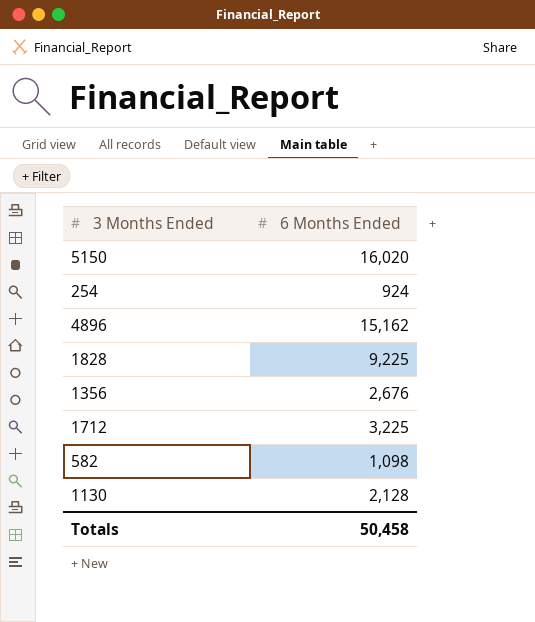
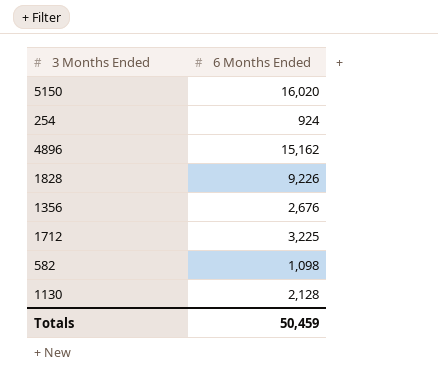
1828 | 6 Months Ended: 9,225 -> 9,226
Totals | 6 Months Ended: 50,458 -> 50,459

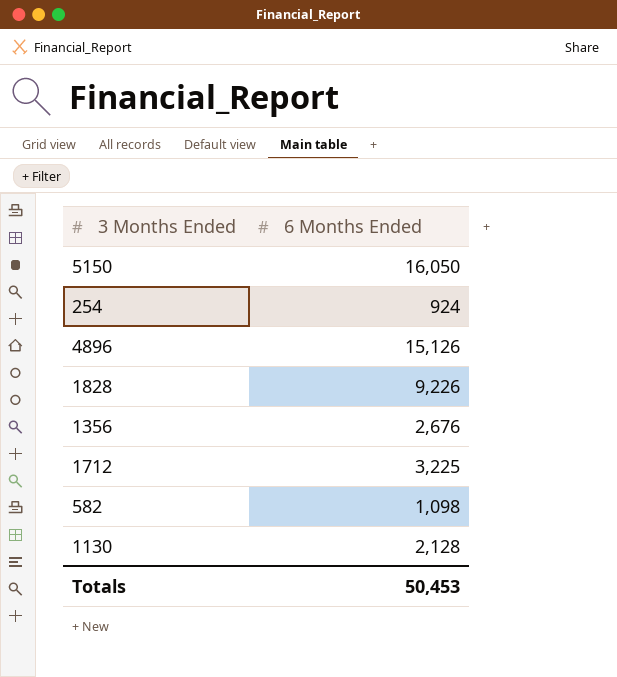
5150 | 6 Months Ended: 16,020 -> 16,050
4896 | 6 Months Ended: 15,162 -> 15,126
Totals | 6 Months Ended: 50,459 -> 50,453

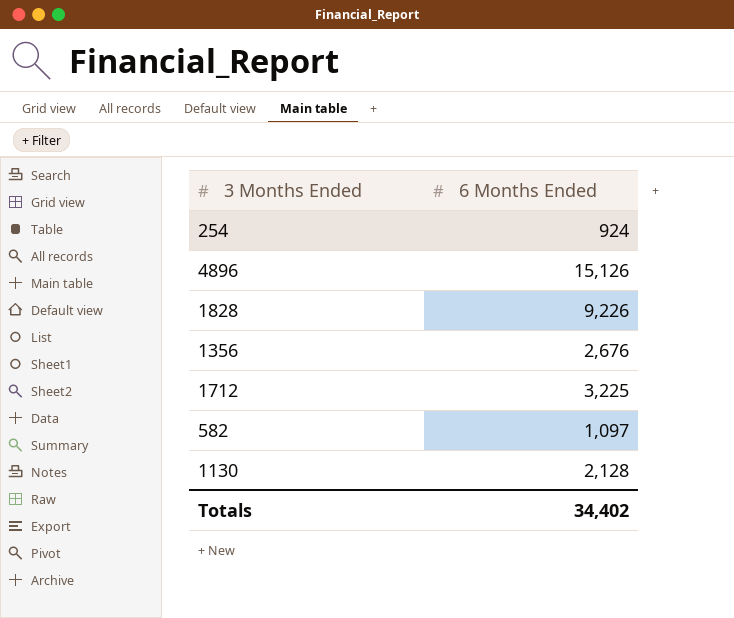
row 5150: 16,050 -> none
582 | 6 Months Ended: 1,098 -> 1,097
Totals | 6 Months Ended: 50,453 -> 34,402

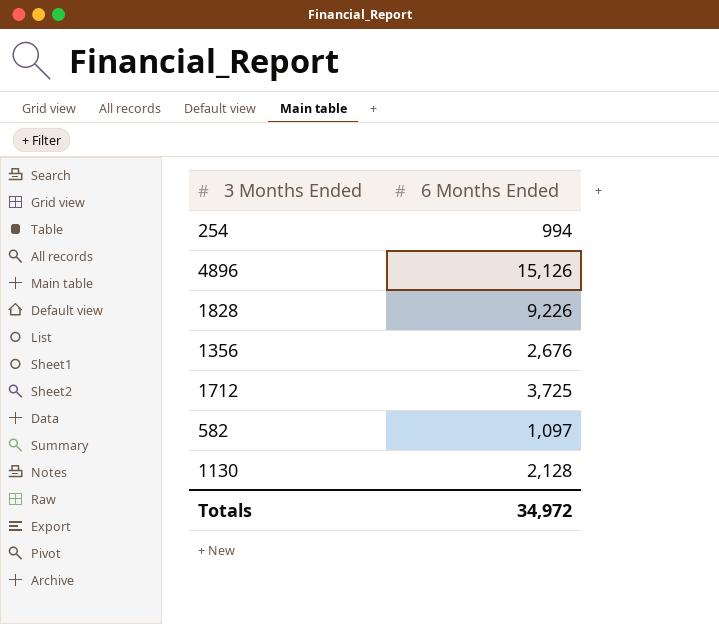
254 | 6 Months Ended: 924 -> 994
1712 | 6 Months Ended: 3,225 -> 3,725
Totals | 6 Months Ended: 34,402 -> 34,972

